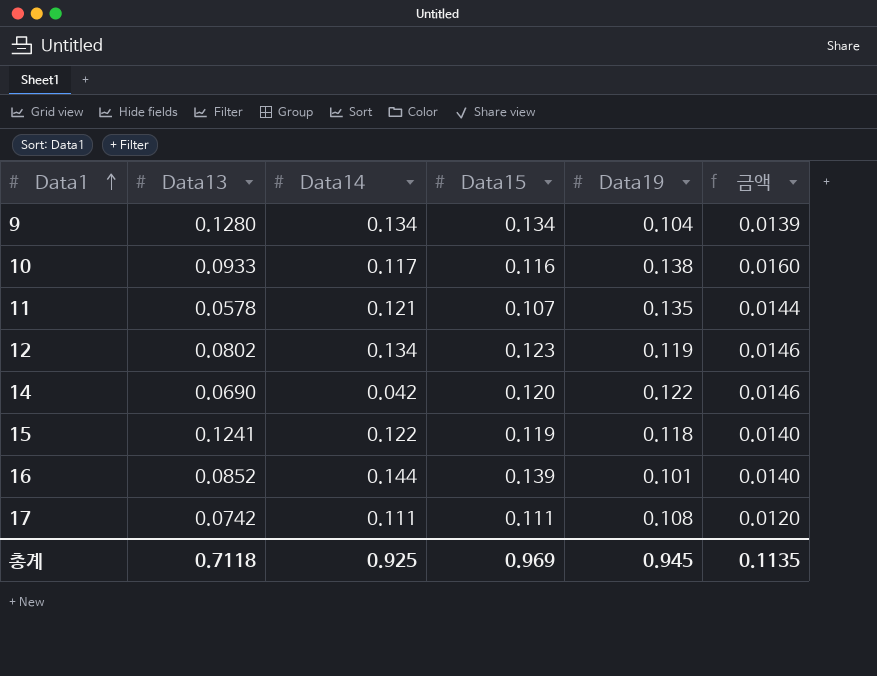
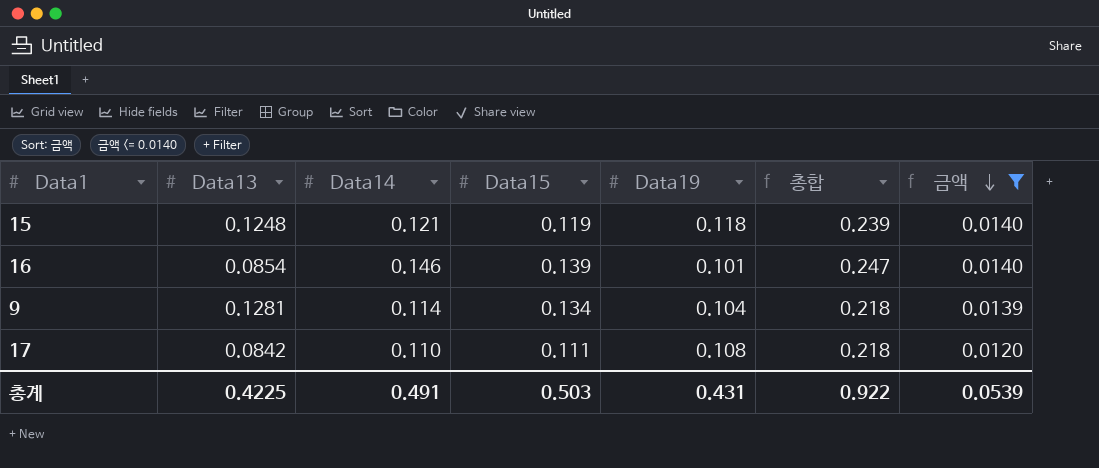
filter: none -> 금액 <= 0.0140
row order: Data1 ascending -> 금액 descending
column 총합 | formula: none -> [Data14] + [Data19]
15 | Data13: 0.1241 -> 0.1248
15 | Data14: 0.122 -> 0.121
16 | Data13: 0.0852 -> 0.0854
16 | Data14: 0.144 -> 0.146
9 | Data13: 0.1280 -> 0.1281
9 | Data14: 0.134 -> 0.114
17 | Data13: 0.0742 -> 0.0842
17 | Data14: 0.111 -> 0.110
총계 | Data13: 0.7118 -> 0.4225
총계 | Data14: 0.925 -> 0.491
총계 | Data15: 0.969 -> 0.503
총계 | Data19: 0.945 -> 0.431
총계 | 금액: 0.1135 -> 0.0539

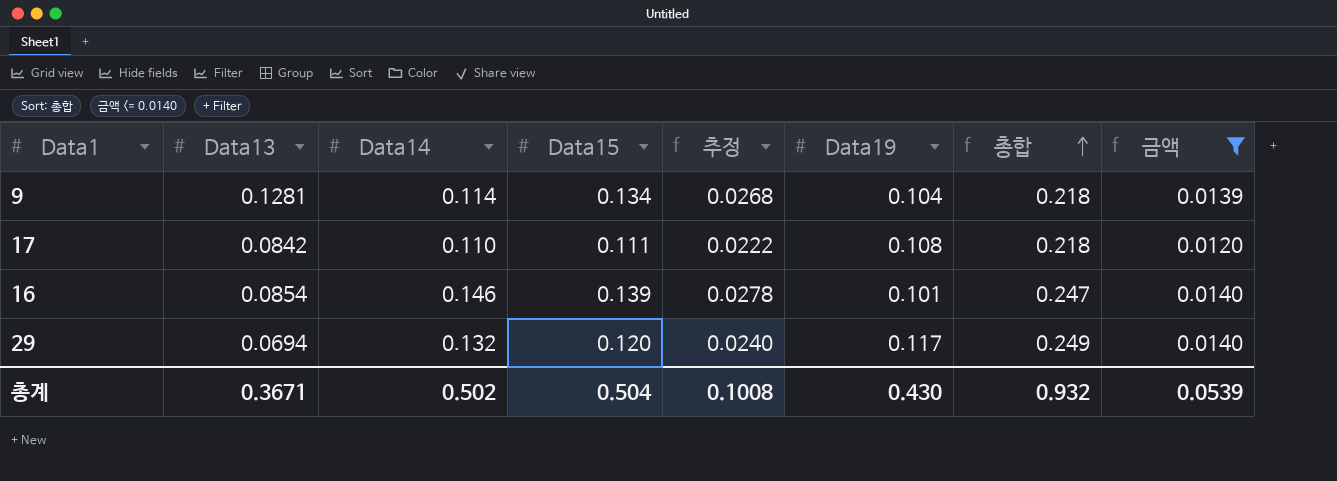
row order: 금액 descending -> 총합 ascending
column 추정 | formula: none -> [Data15] * 0.2
row 15: 0.1248 | 0.121 | 0.119 | 0.118 | 0.239 | 0.0140 -> none
row 29: none -> 0.0694 | 0.132 | 0.120 | 0.0240 | 0.117 | 0.249 | 0.0140
총계 | Data13: 0.4225 -> 0.3671
총계 | Data14: 0.491 -> 0.502
총계 | Data15: 0.503 -> 0.504
총계 | Data19: 0.431 -> 0.430
총계 | 총합: 0.922 -> 0.932

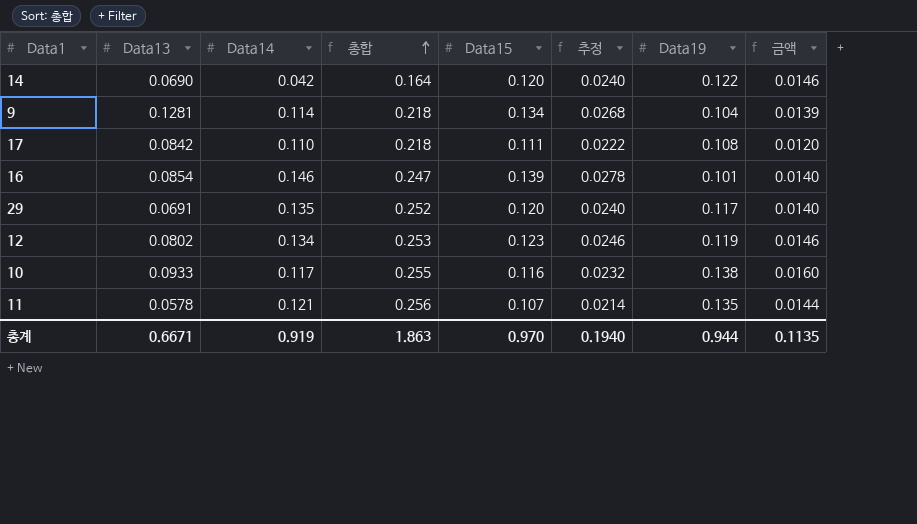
filter: 금액 <= 0.0140 -> none
column 총합 | position: 7 -> 4
29 | Data13: 0.0694 -> 0.0691
29 | Data14: 0.132 -> 0.135
29 | 총합: 0.249 -> 0.252
총계 | Data13: 0.3671 -> 0.6671
총계 | Data14: 0.502 -> 0.919
총계 | 총합: 0.932 -> 1.863
총계 | Data15: 0.504 -> 0.970
총계 | 추정: 0.1008 -> 0.1940
총계 | Data19: 0.430 -> 0.944
총계 | 금액: 0.0539 -> 0.1135

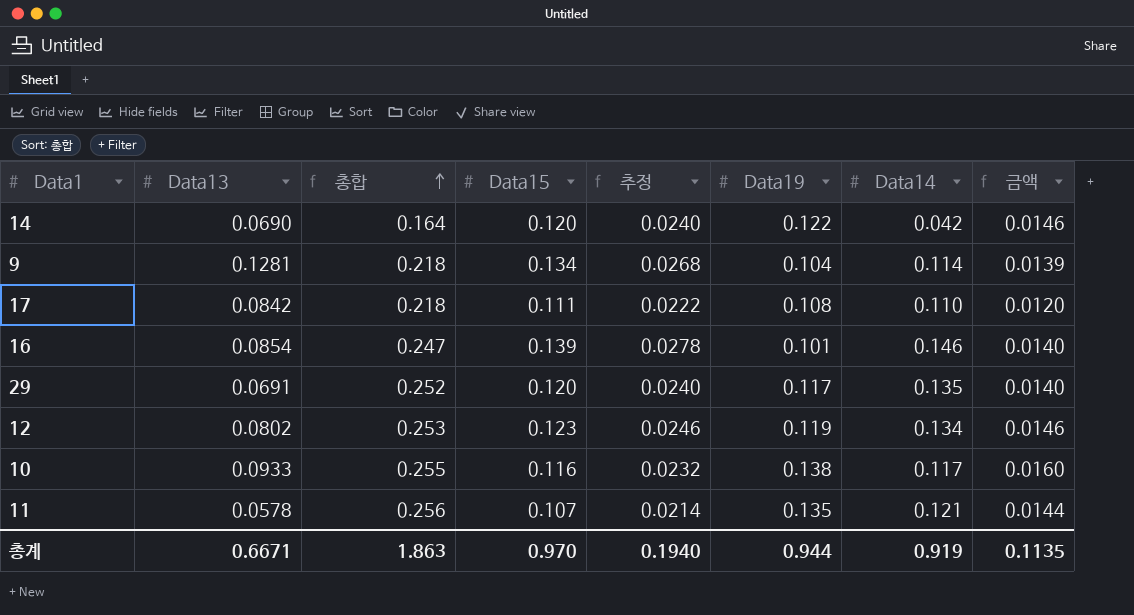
column Data14 | position: 3 -> 7

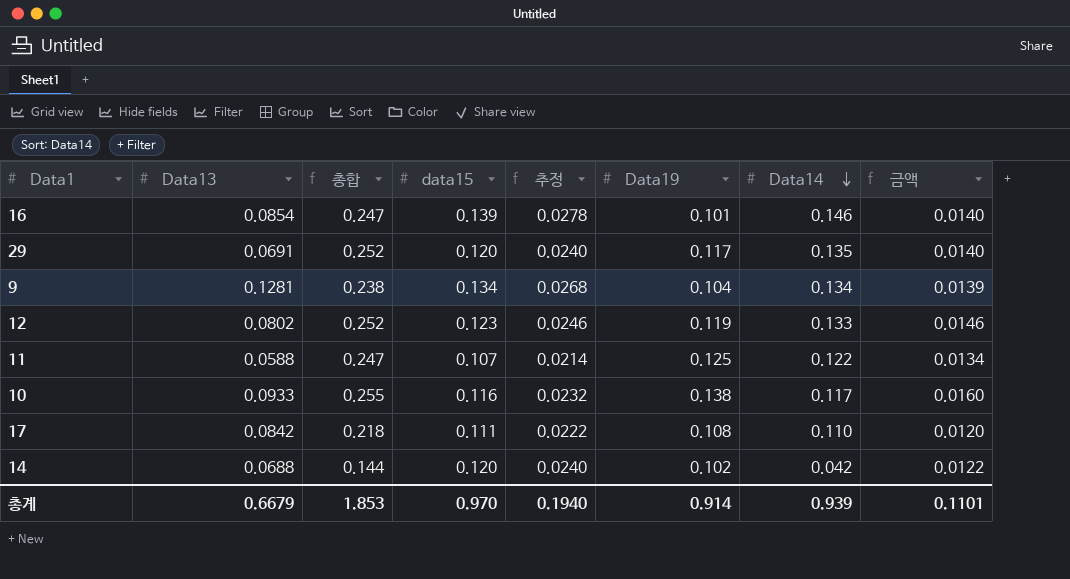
row order: 총합 ascending -> Data14 descending
column name: Data15 -> data15
9 | 총합: 0.218 -> 0.238
9 | Data14: 0.114 -> 0.134
12 | 총합: 0.253 -> 0.252
12 | Data14: 0.134 -> 0.133
11 | Data13: 0.0578 -> 0.0588
11 | 총합: 0.256 -> 0.247
11 | Data19: 0.135 -> 0.125
11 | Data14: 0.121 -> 0.122
11 | 금액: 0.0144 -> 0.0134
14 | Data13: 0.0690 -> 0.0688
14 | 총합: 0.164 -> 0.144
14 | Data19: 0.122 -> 0.102
14 | 금액: 0.0146 -> 0.0122
총계 | Data13: 0.6671 -> 0.6679
총계 | 총합: 1.863 -> 1.853
총계 | Data19: 0.944 -> 0.914
총계 | Data14: 0.919 -> 0.939
총계 | 금액: 0.1135 -> 0.1101

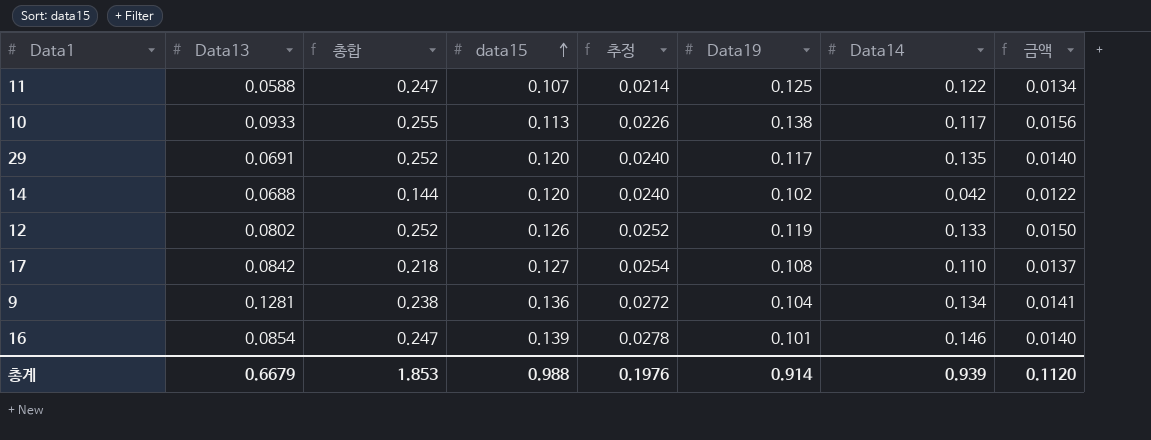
row order: Data14 descending -> data15 ascending
10 | data15: 0.116 -> 0.113
10 | 추정: 0.0232 -> 0.0226
10 | 금액: 0.0160 -> 0.0156
12 | data15: 0.123 -> 0.126
12 | 추정: 0.0246 -> 0.0252
12 | 금액: 0.0146 -> 0.0150
17 | data15: 0.111 -> 0.127
17 | 추정: 0.0222 -> 0.0254
17 | 금액: 0.0120 -> 0.0137
9 | data15: 0.134 -> 0.136
9 | 추정: 0.0268 -> 0.0272
9 | 금액: 0.0139 -> 0.0141
총계 | data15: 0.970 -> 0.988
총계 | 추정: 0.1940 -> 0.1976
총계 | 금액: 0.1101 -> 0.1120

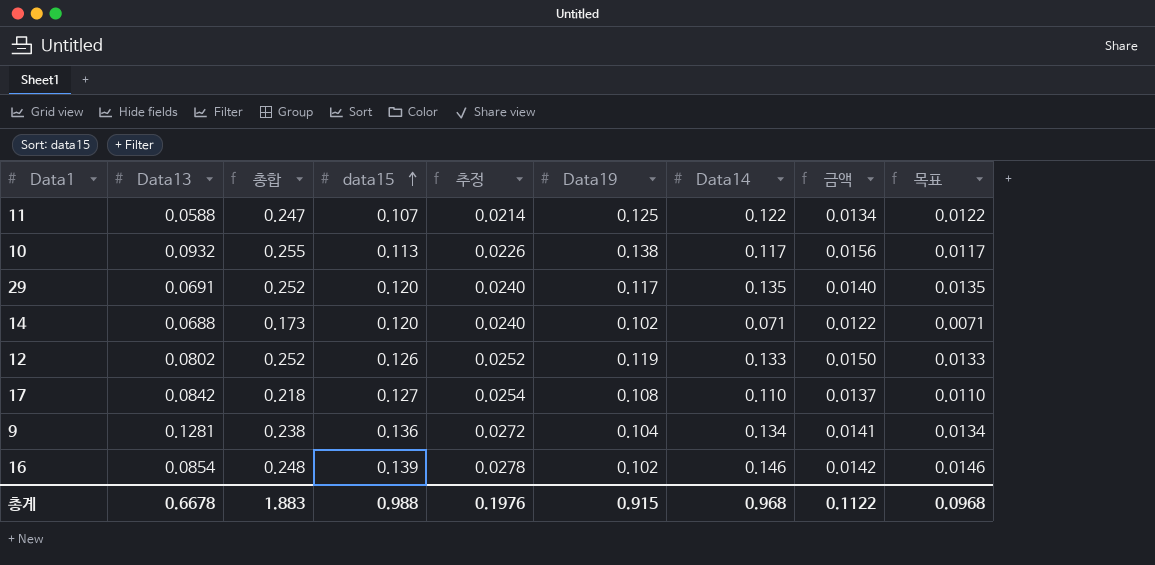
column 목표 | formula: none -> [Data14] * 0.1
10 | Data13: 0.0933 -> 0.0932
14 | 총합: 0.144 -> 0.173
14 | Data14: 0.042 -> 0.071
16 | 총합: 0.247 -> 0.248
16 | Data19: 0.101 -> 0.102
16 | 금액: 0.0140 -> 0.0142
총계 | Data13: 0.6679 -> 0.6678
총계 | 총합: 1.853 -> 1.883
총계 | Data19: 0.914 -> 0.915
총계 | Data14: 0.939 -> 0.968
총계 | 금액: 0.1120 -> 0.1122

